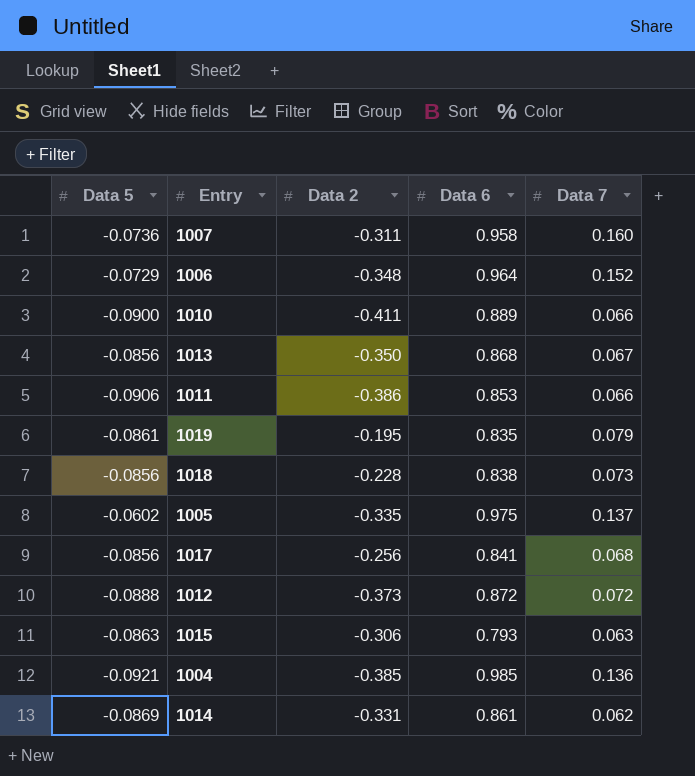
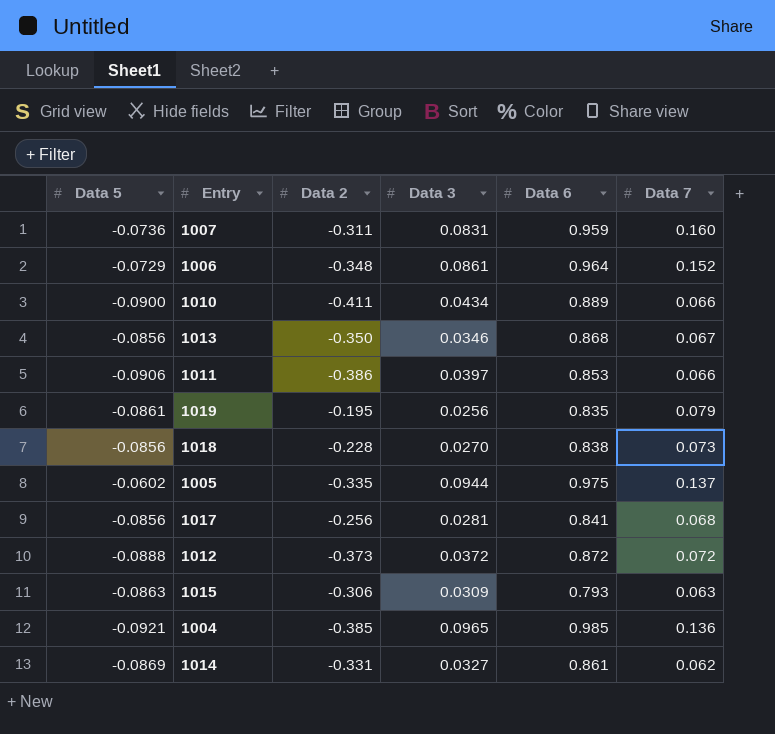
column Data 3 | position: none -> 4
1007 | Data 6: 0.958 -> 0.959

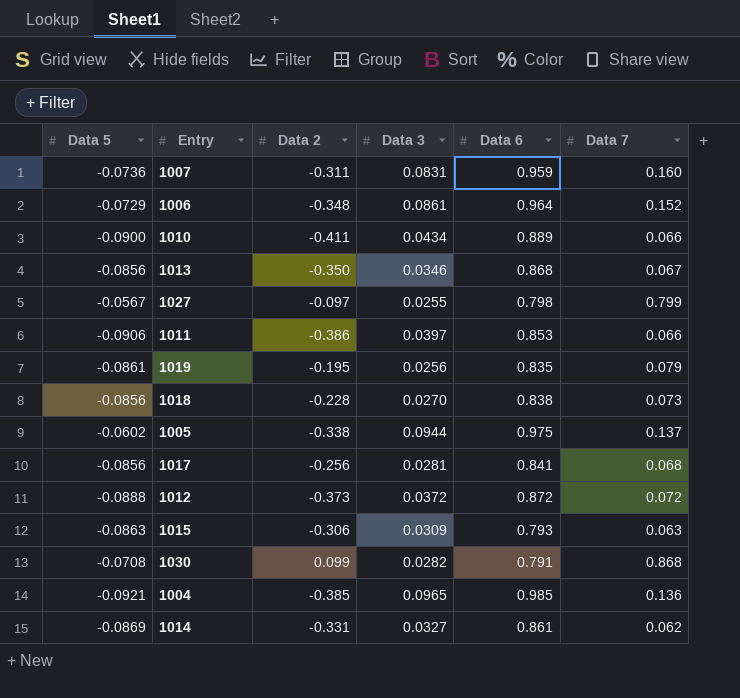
row 1027: none -> -0.0567 | -0.097 | 0.0255 | 0.798 | 0.799
1005 | Data 2: -0.335 -> -0.338
row 1030: none -> -0.0708 | 0.099 | 0.0282 | 0.791 | 0.868

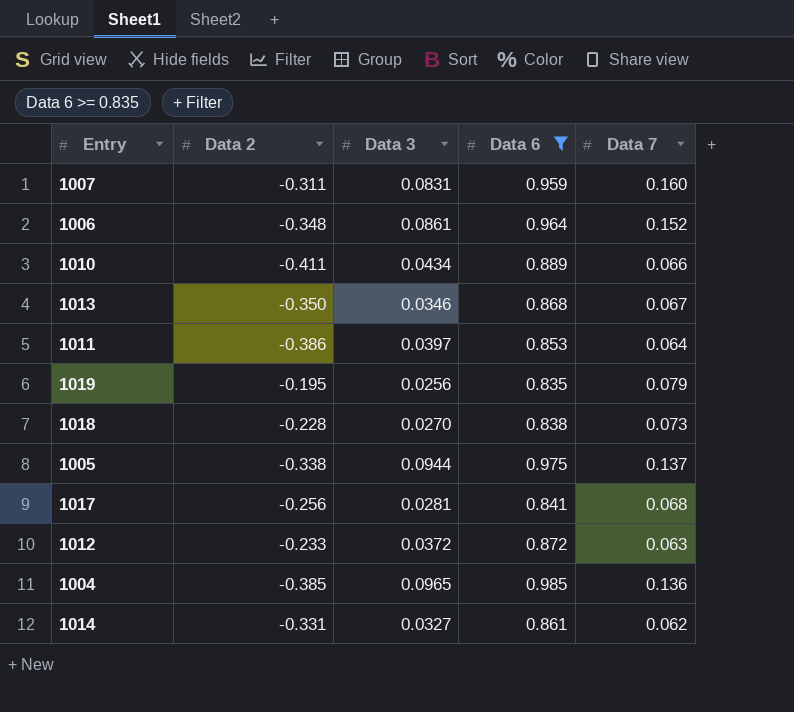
filter: none -> Data 6 >= 0.835
column Data 5 | position: 1 -> none
1011 | Data 7: 0.066 -> 0.064
1012 | Data 2: -0.373 -> -0.233
1012 | Data 7: 0.072 -> 0.063

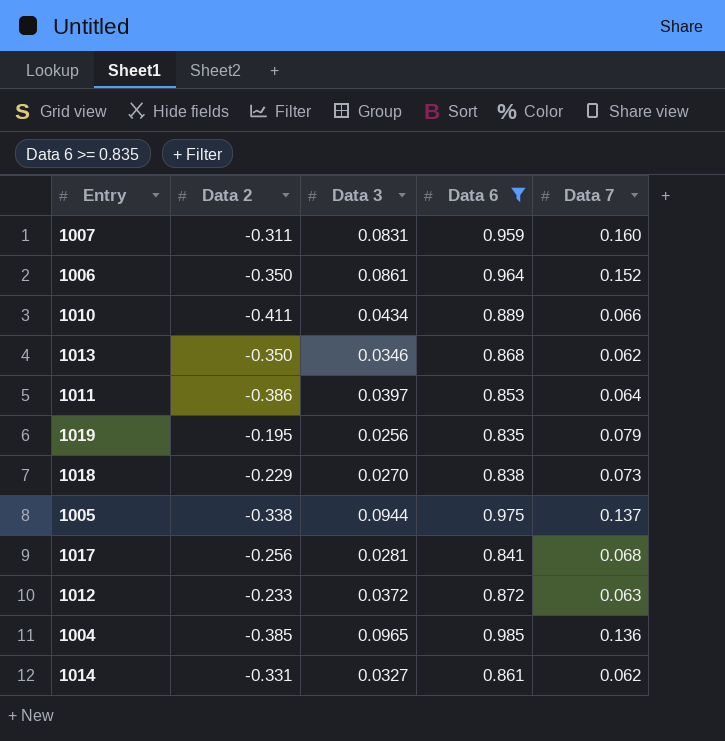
1006 | Data 2: -0.348 -> -0.350
1013 | Data 7: 0.067 -> 0.062
1018 | Data 2: -0.228 -> -0.229

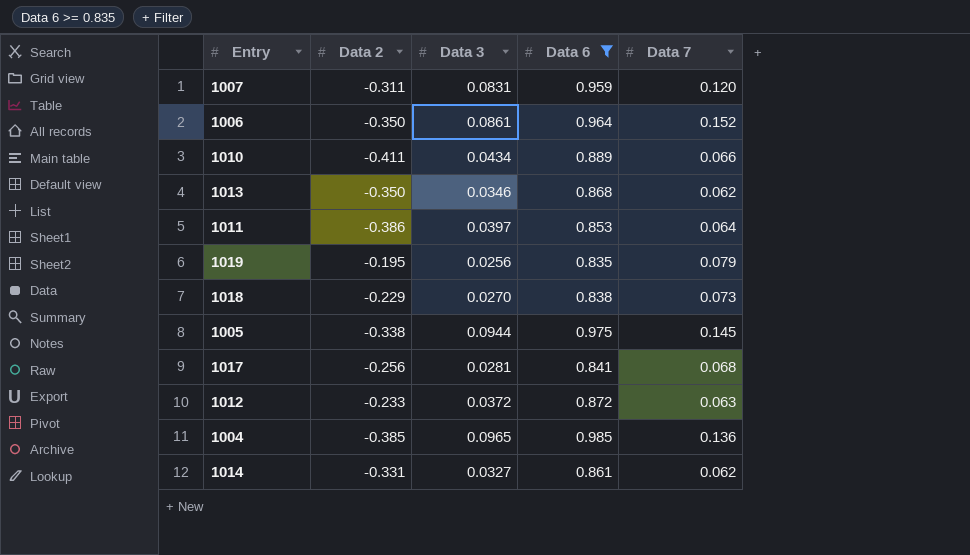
1007 | Data 7: 0.160 -> 0.120
1005 | Data 7: 0.137 -> 0.145

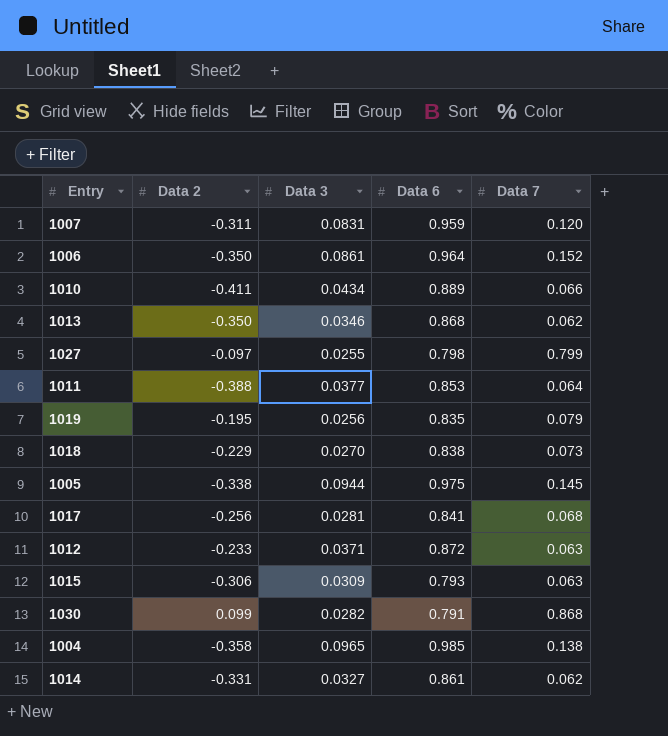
filter: Data 6 >= 0.835 -> none
1011 | Data 2: -0.386 -> -0.388
1011 | Data 3: 0.0397 -> 0.0377
1012 | Data 3: 0.0372 -> 0.0371
1004 | Data 2: -0.385 -> -0.358
1004 | Data 7: 0.136 -> 0.138

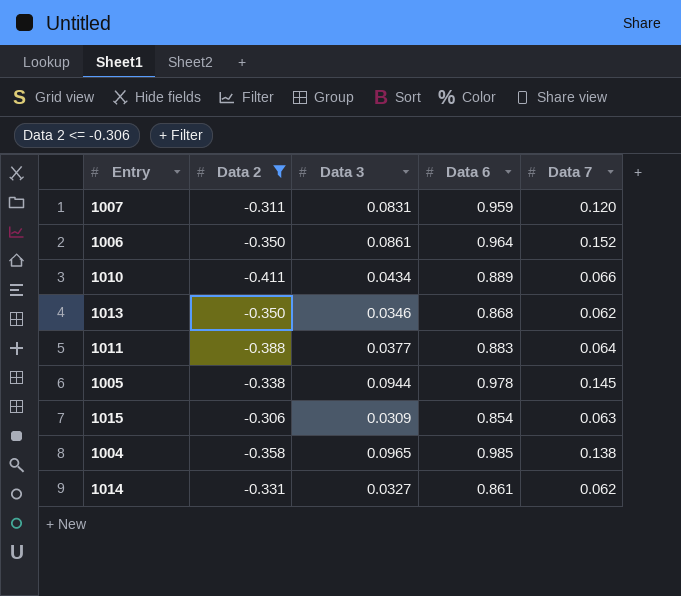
filter: none -> Data 2 <= -0.306
1011 | Data 6: 0.853 -> 0.883
1005 | Data 6: 0.975 -> 0.978
1015 | Data 6: 0.793 -> 0.854

